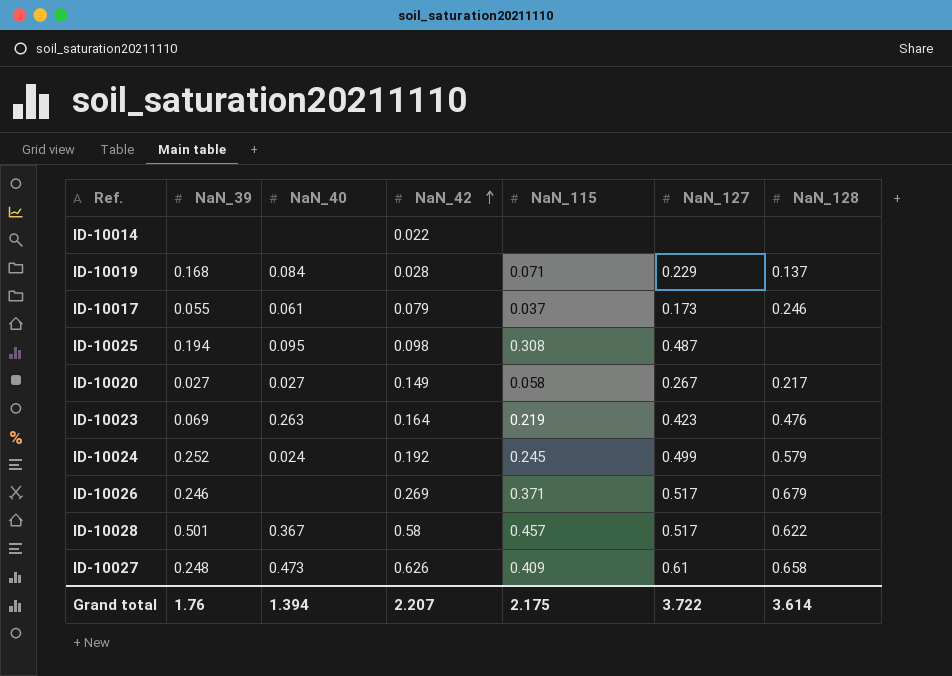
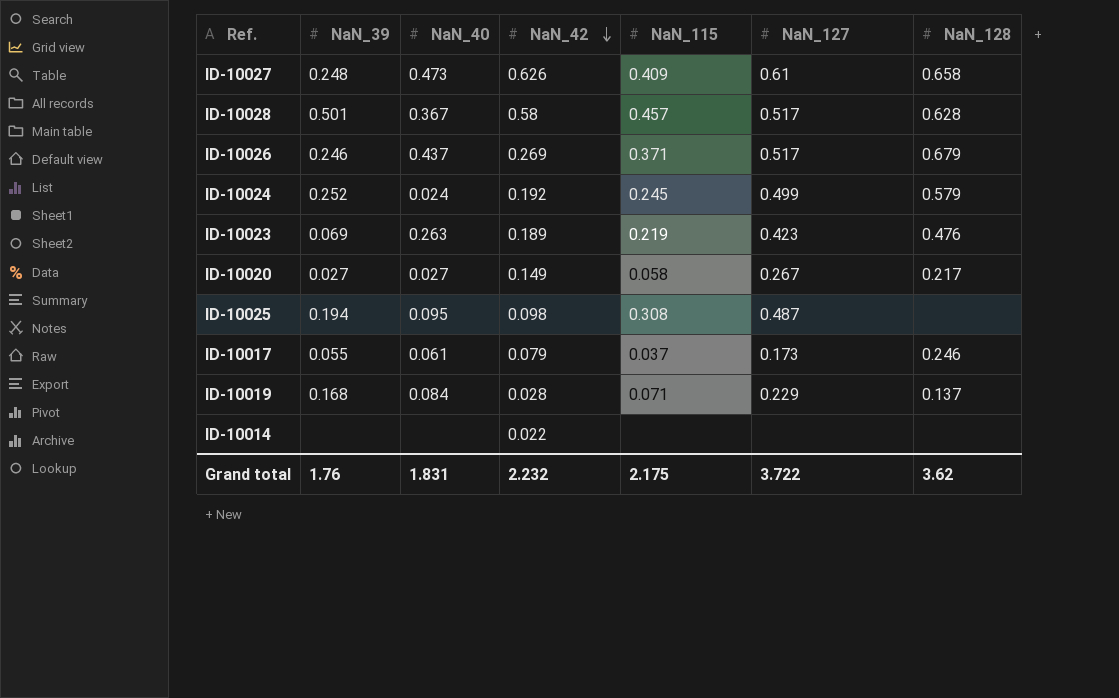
row order: NaN_42 ascending -> NaN_42 descending
ID-10028 | NaN_128: 0.622 -> 0.628
ID-10026 | NaN_40: none -> 0.437
ID-10023 | NaN_42: 0.164 -> 0.189
Grand total | NaN_40: 1.394 -> 1.831
Grand total | NaN_42: 2.207 -> 2.232
Grand total | NaN_128: 3.614 -> 3.62

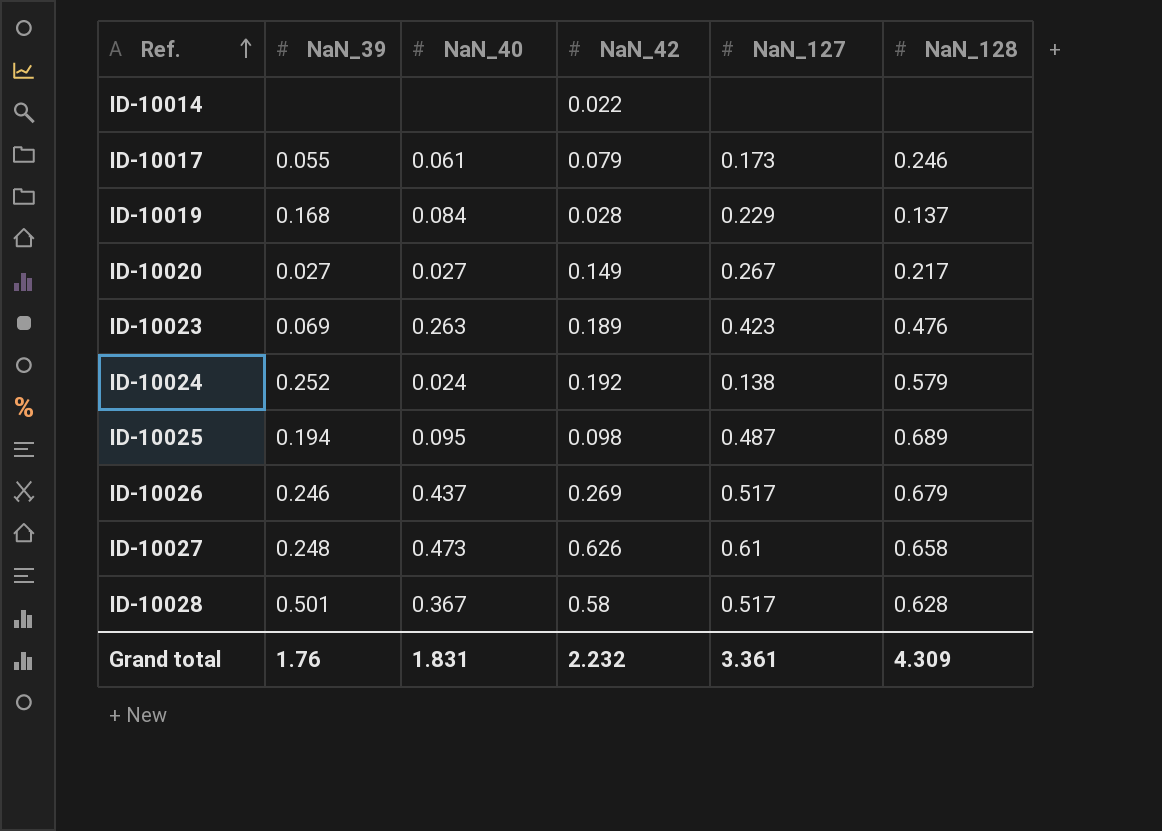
row order: NaN_42 descending -> Ref. ascending
column NaN_115 | position: 5 -> none
ID-10024 | NaN_127: 0.499 -> 0.138
ID-10025 | NaN_128: none -> 0.689
Grand total | NaN_127: 3.722 -> 3.361
Grand total | NaN_128: 3.62 -> 4.309

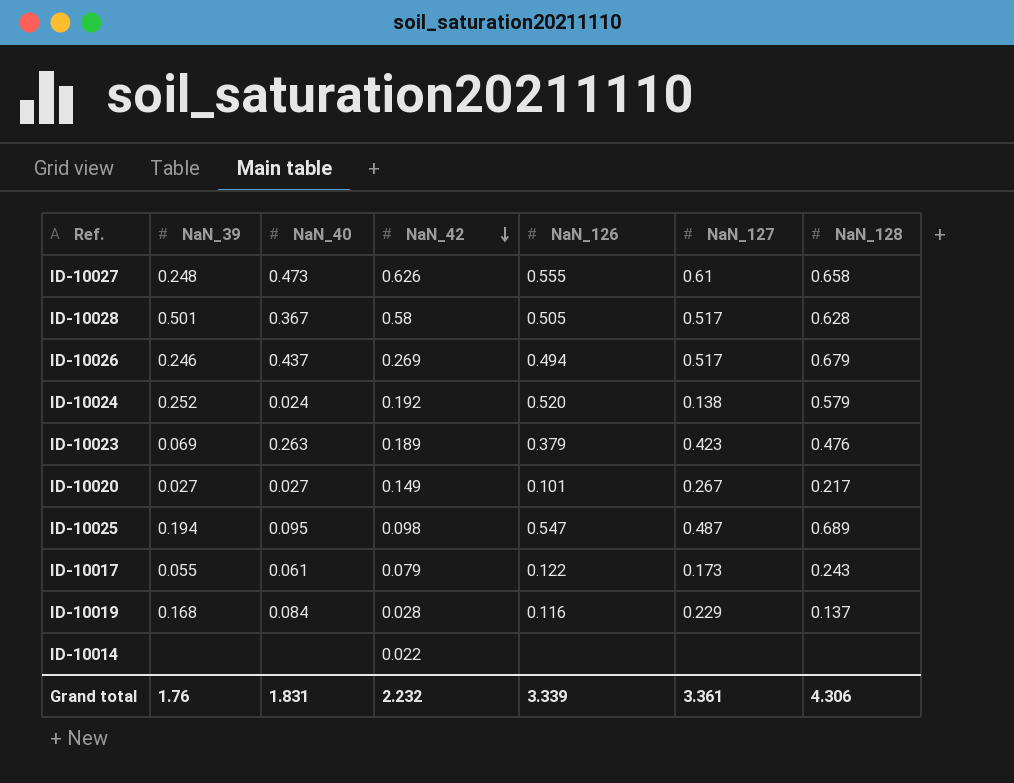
row order: Ref. ascending -> NaN_42 descending
column NaN_126 | position: none -> 5
ID-10017 | NaN_128: 0.246 -> 0.243
Grand total | NaN_128: 4.309 -> 4.306

